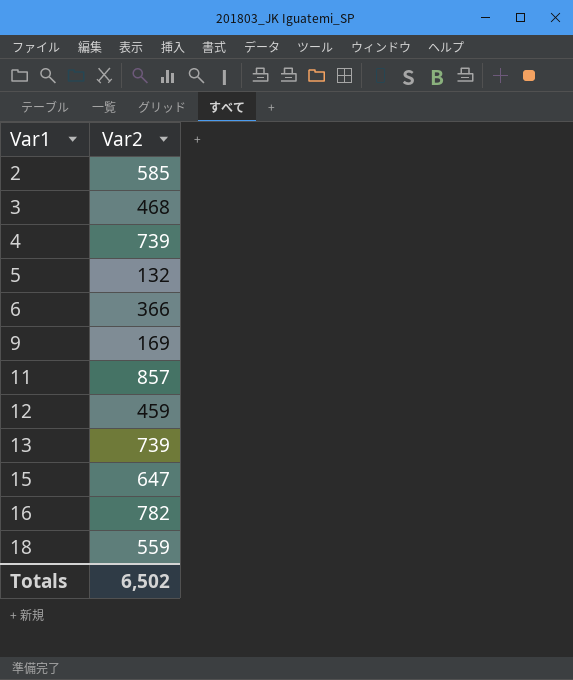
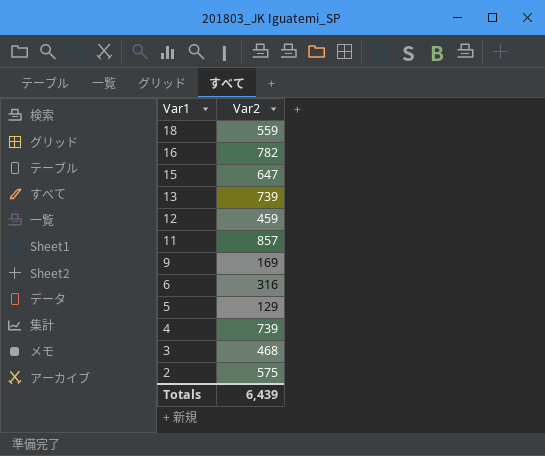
row order: Var1 ascending -> Var1 descending
6 | Var2: 366 -> 316
5 | Var2: 132 -> 129
2 | Var2: 585 -> 575
Totals | Var2: 6,502 -> 6,439

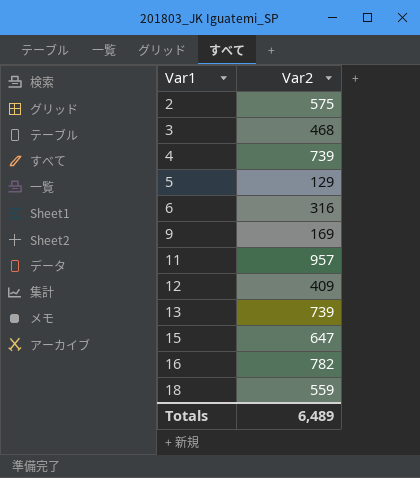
row order: Var1 descending -> Var1 ascending
11 | Var2: 857 -> 957
12 | Var2: 459 -> 409
Totals | Var2: 6,439 -> 6,489

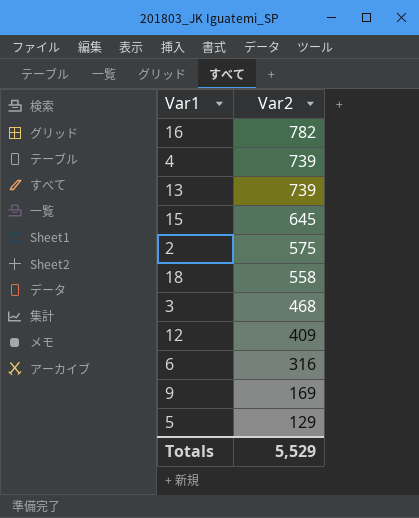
row order: Var1 ascending -> Var2 descending
row 11: 957 -> none
15 | Var2: 647 -> 645
18 | Var2: 559 -> 558
Totals | Var2: 6,489 -> 5,529

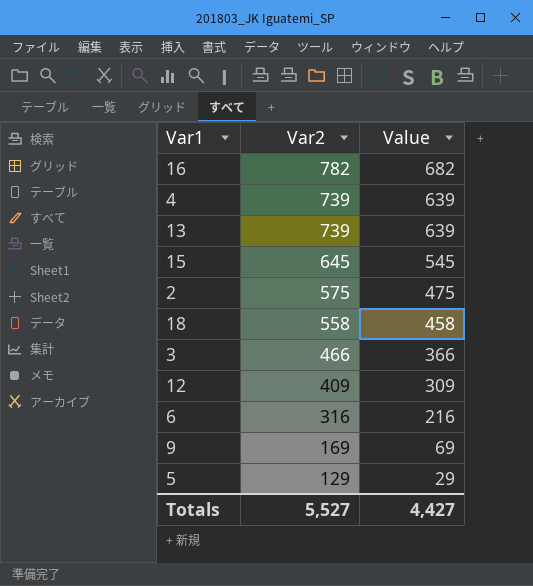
column Value | formula: none -> [Var2] - 100
3 | Var2: 468 -> 466
Totals | Var2: 5,529 -> 5,527

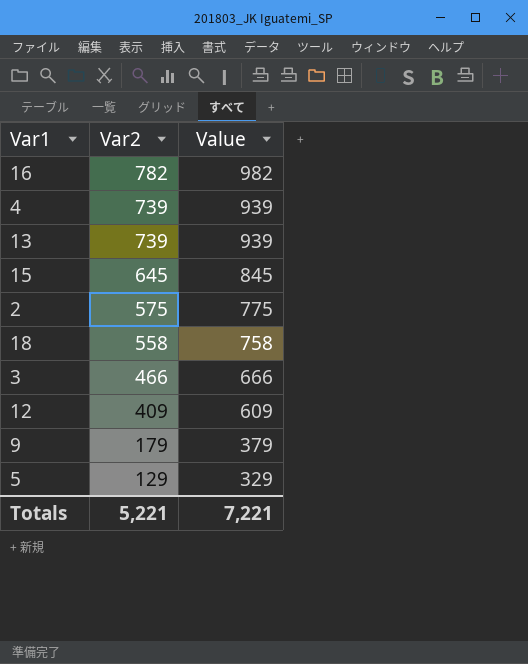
column Value | formula: [Var2] - 100 -> [Var2] + 200
row 6: 316 | 216 -> none
9 | Var2: 169 -> 179
Totals | Var2: 5,527 -> 5,221
Totals | Value: 4,427 -> 7,221

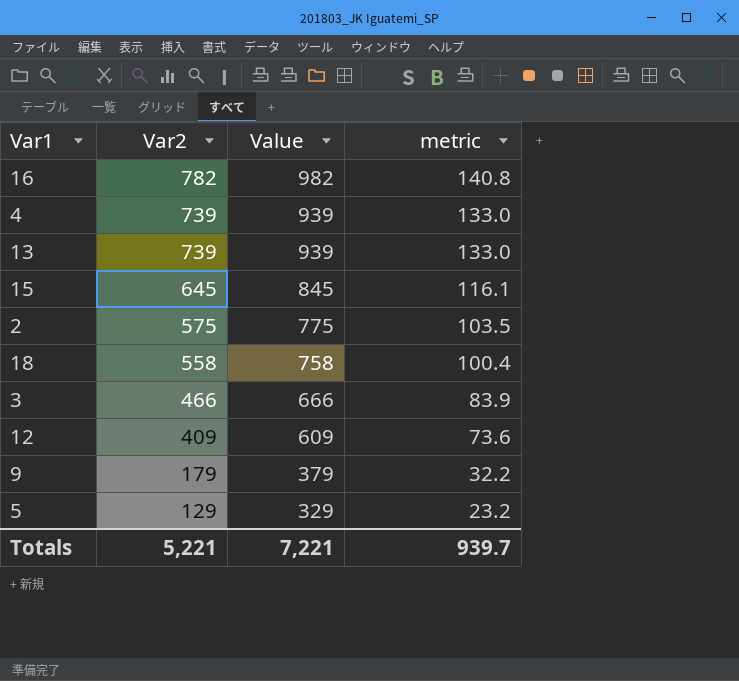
column metric | formula: none -> [Var2] * 0.18

